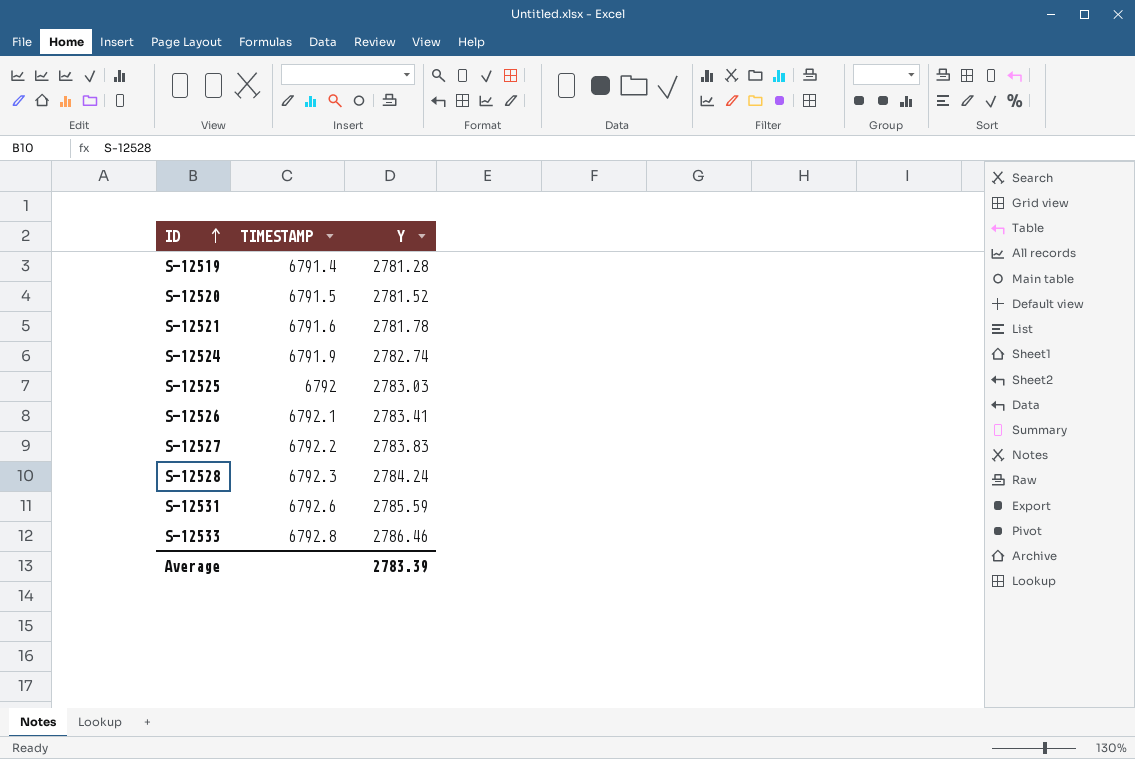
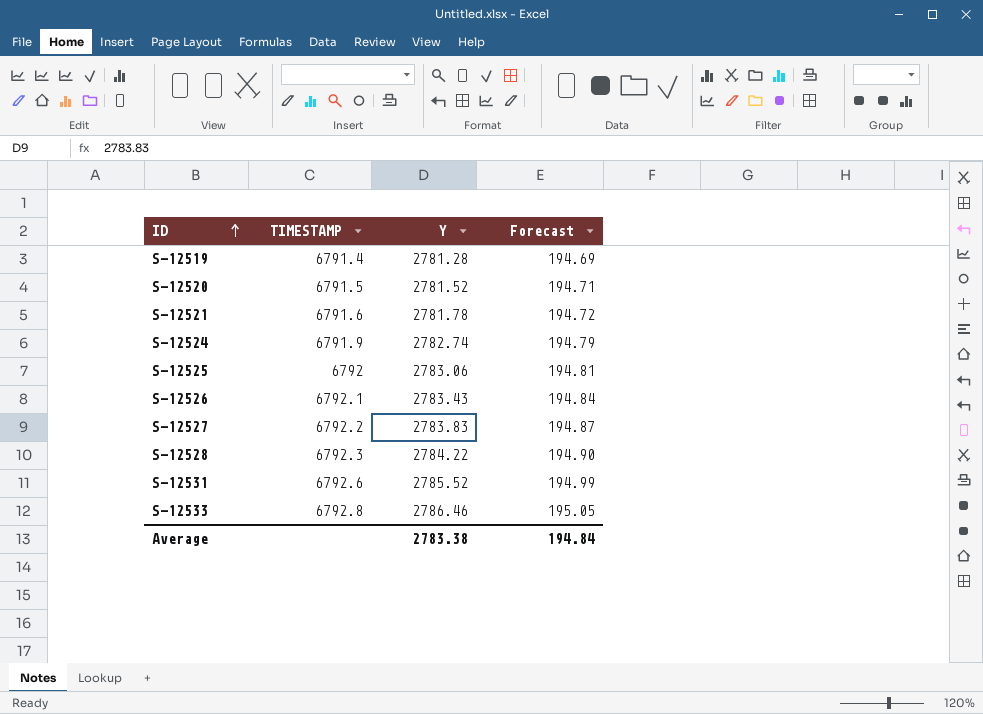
column Forecast | formula: none -> [Y] * 0.07
S-12525 | Y: 2783.03 -> 2783.06
S-12526 | Y: 2783.41 -> 2783.43
S-12528 | Y: 2784.24 -> 2784.22
S-12531 | Y: 2785.59 -> 2785.52
Average | Y: 2783.39 -> 2783.38

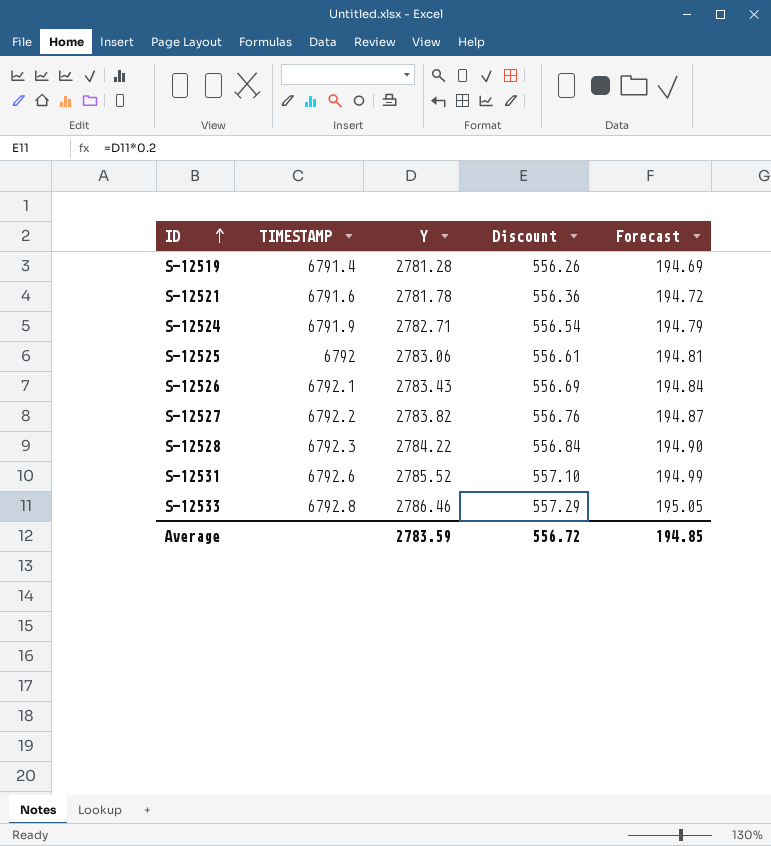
column Discount | formula: none -> [Y] * 0.2
row S-12520: 6791.5 | 2781.52 | 194.71 -> none
S-12524 | Y: 2782.74 -> 2782.71
S-12527 | Y: 2783.83 -> 2783.82
Average | Y: 2783.38 -> 2783.59
Average | Forecast: 194.84 -> 194.85

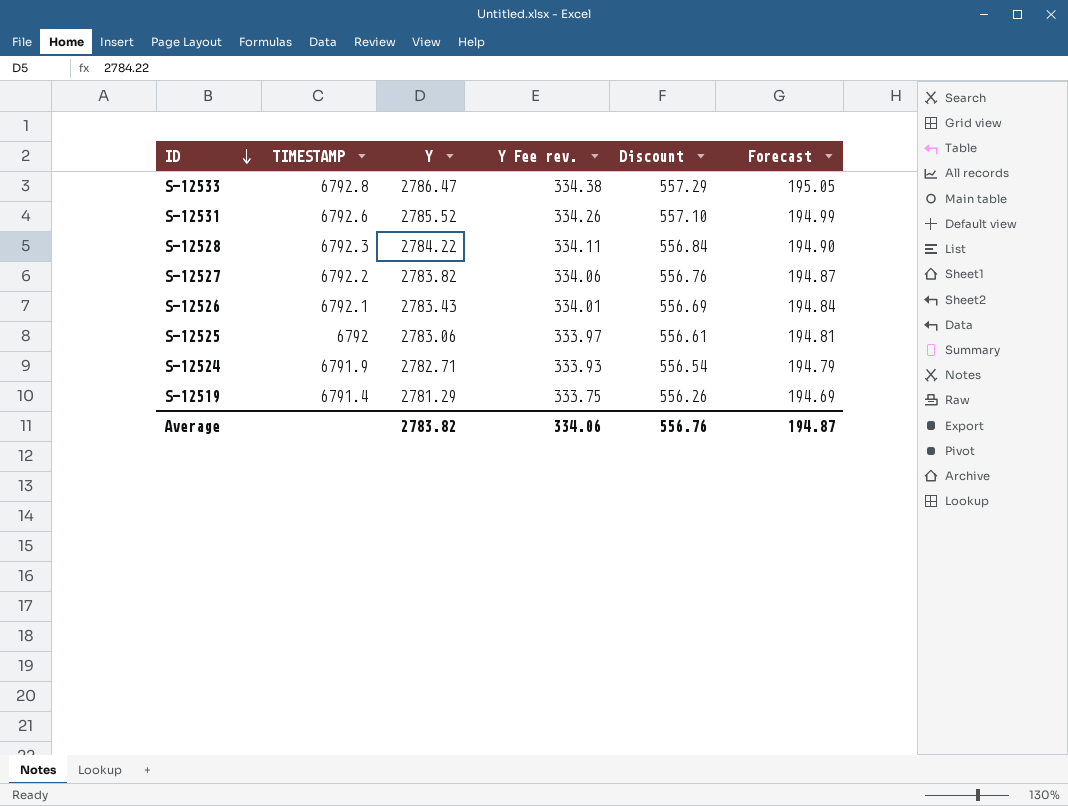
row order: ID ascending -> ID descending
column Y Fee rev. | formula: none -> [Y] * 0.12
row S-12521: 6791.6 | 2781.78 | 556.36 | 194.72 -> none
S-12533 | Y: 2786.46 -> 2786.47
S-12519 | Y: 2781.28 -> 2781.29
Average | Y: 2783.59 -> 2783.82
Average | Discount: 556.72 -> 556.76
Average | Forecast: 194.85 -> 194.87

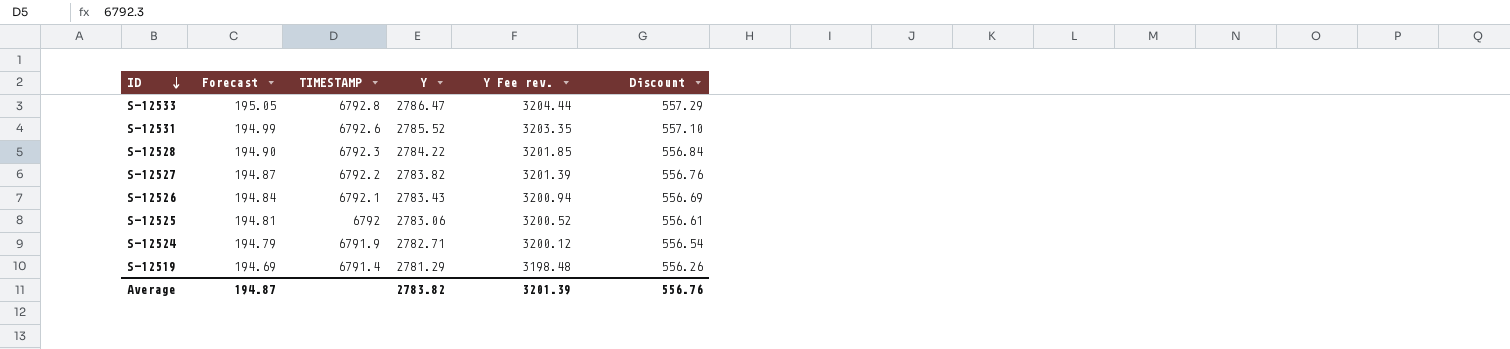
column Forecast | position: 6 -> 2
column Y Fee rev. | formula: [Y] * 0.12 -> [Y] * 1.15
Average | Y Fee rev.: 334.06 -> 3201.39

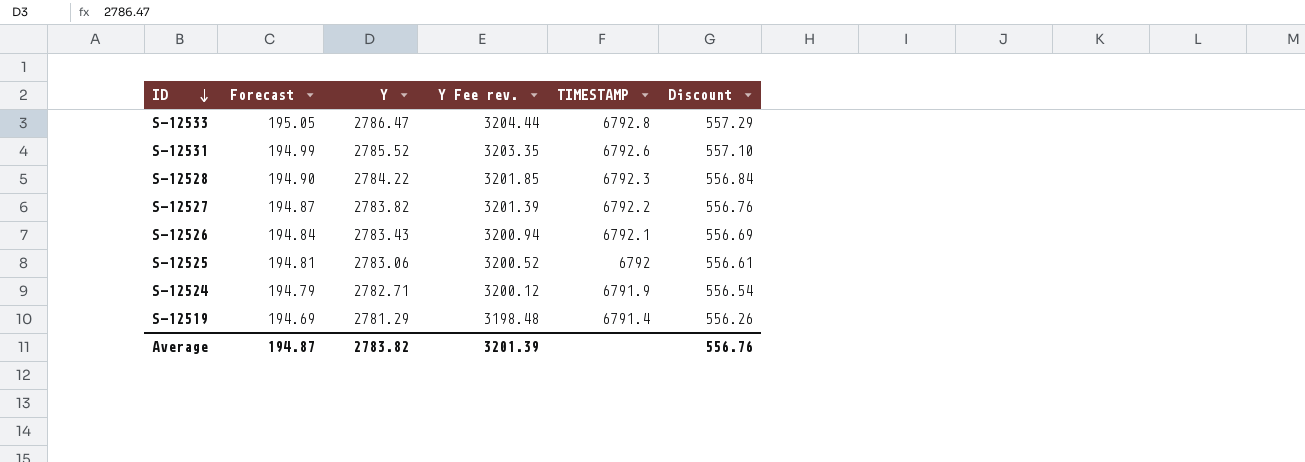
column TIMESTAMP | position: 3 -> 5

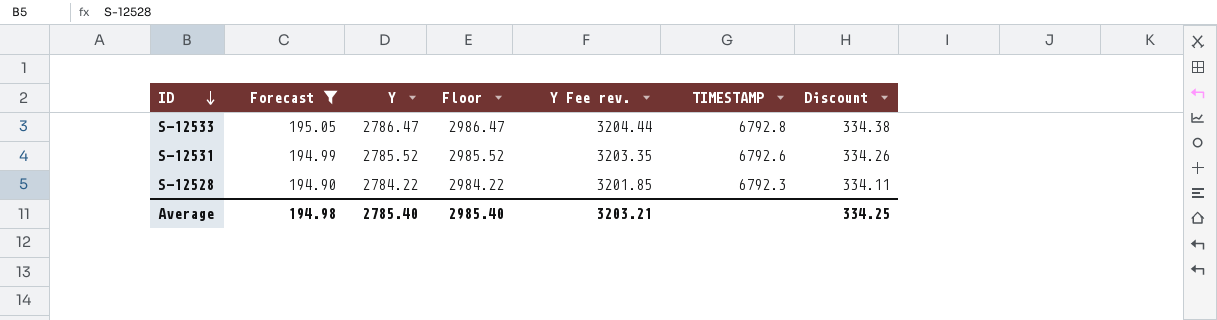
filter: none -> Forecast >= 194.90
column Floor | formula: none -> [Y] + 200
column Discount | formula: [Y] * 0.2 -> [Y] * 0.12
Average | Forecast: 194.87 -> 194.98
Average | Y: 2783.82 -> 2785.40
Average | Y Fee rev.: 3201.39 -> 3203.21
Average | Discount: 556.76 -> 334.25

